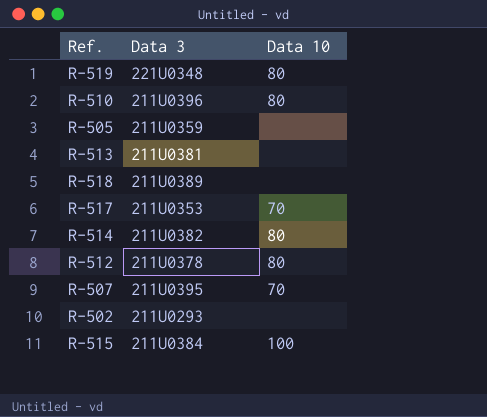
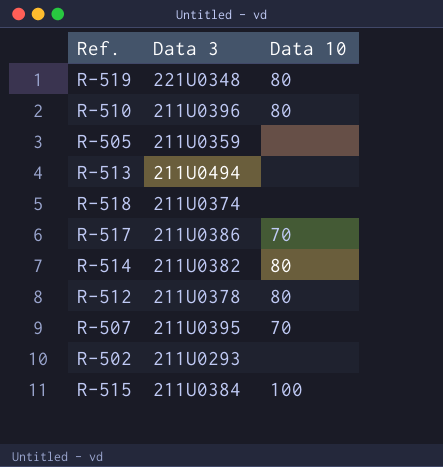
R-513 | Data 3: 211U0381 -> 211U0494
R-518 | Data 3: 211U0389 -> 211U0374
R-517 | Data 3: 211U0353 -> 211U0386

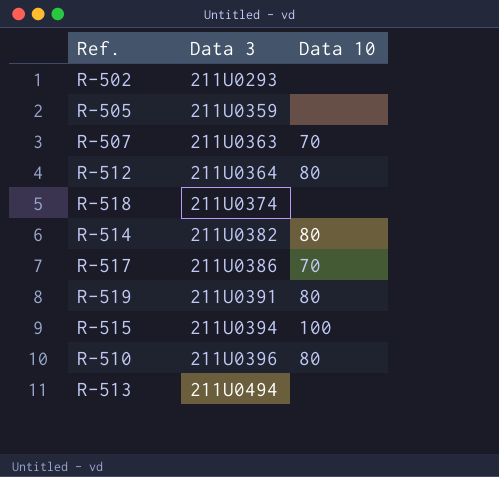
row order: none -> Data 3 ascending
R-507 | Data 3: 211U0395 -> 211U0363
R-512 | Data 3: 211U0378 -> 211U0364
R-519 | Data 3: 221U0348 -> 211U0391
R-515 | Data 3: 211U0384 -> 211U0394

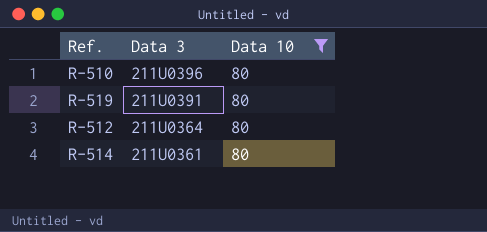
filter: none -> Data 10 = 80
row order: Data 3 ascending -> Data 3 descending
R-514 | Data 3: 211U0382 -> 211U0361

